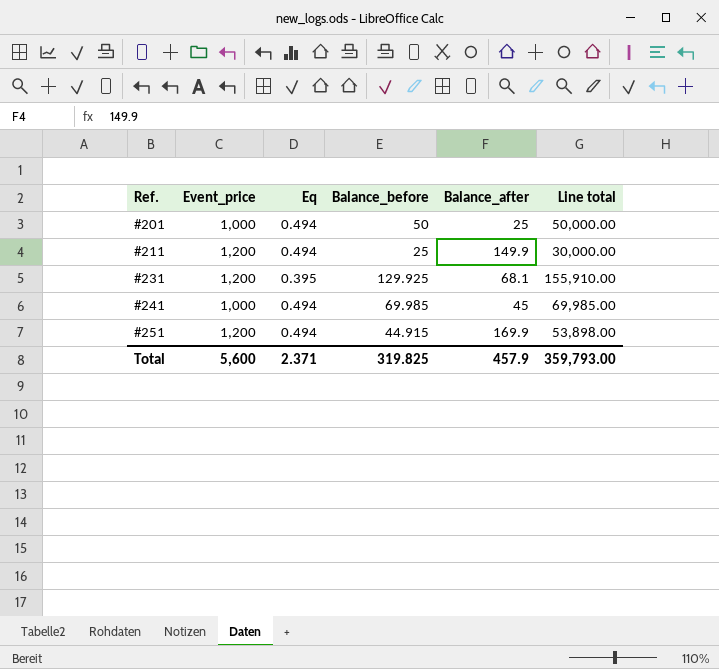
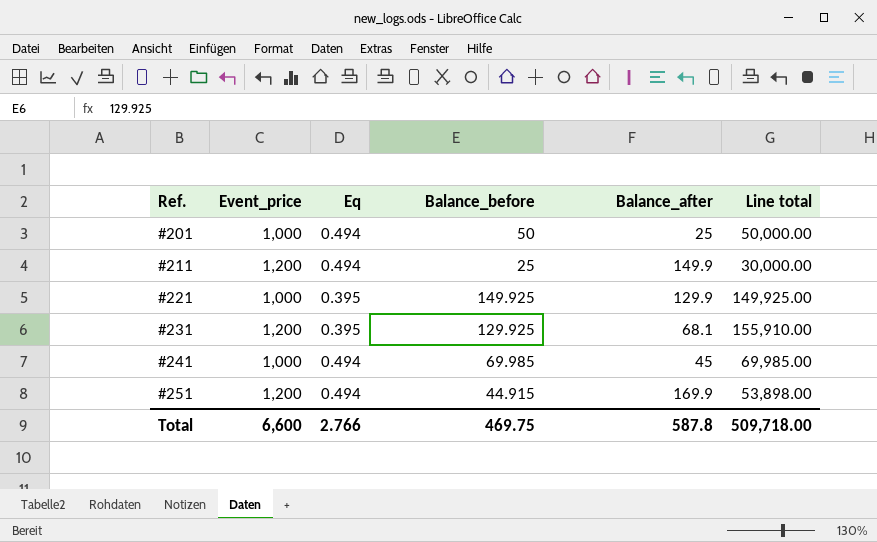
row #221: none -> 1,000 | 0.395 | 149.925 | 129.9 | 149,925.00
Total | Event_price: 5,600 -> 6,600
Total | Eq: 2.371 -> 2.766
Total | Balance_before: 319.825 -> 469.75
Total | Balance_after: 457.9 -> 587.8
Total | Line total: 359,793.00 -> 509,718.00

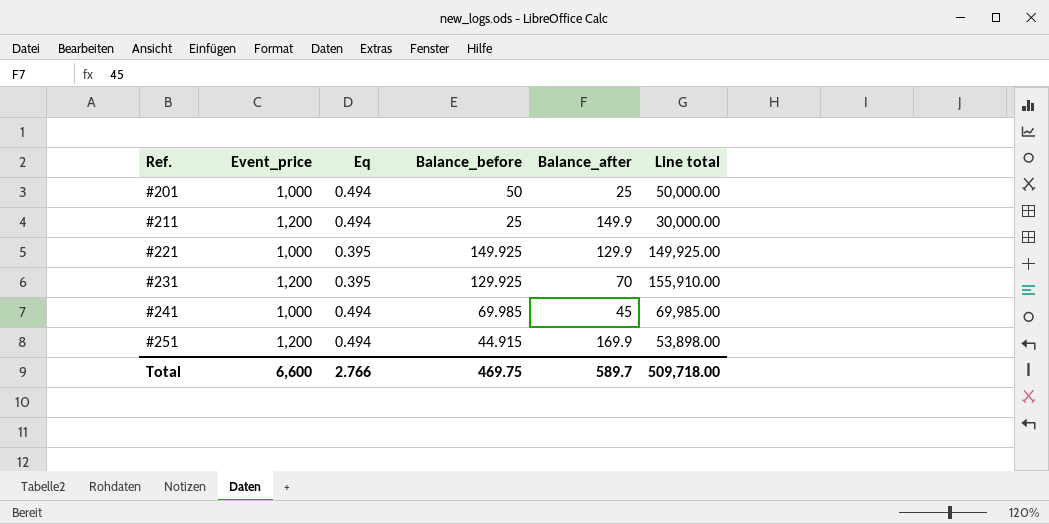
#231 | Balance_after: 68.1 -> 70
Total | Balance_after: 587.8 -> 589.7

